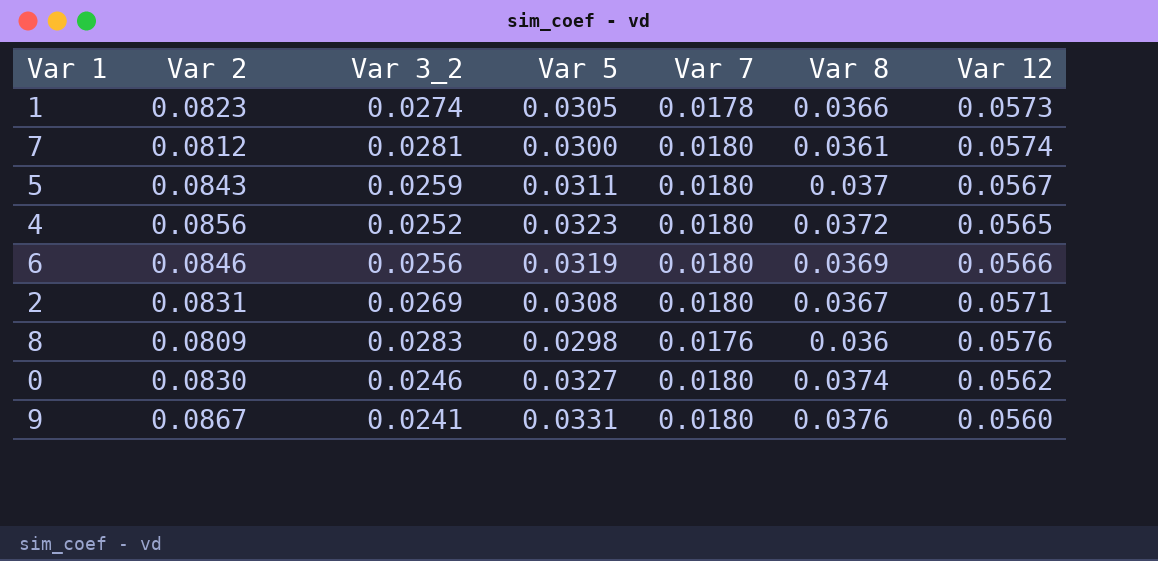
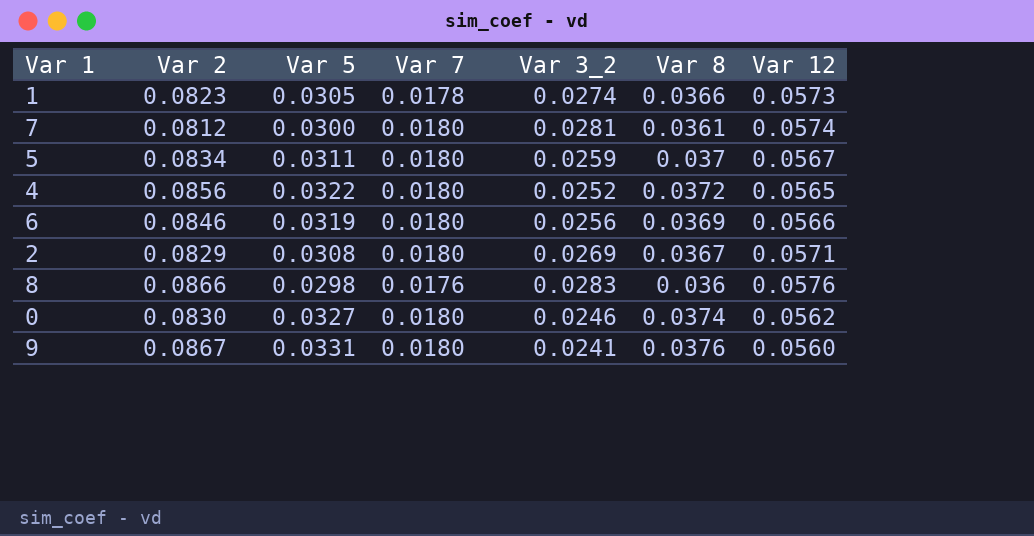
column Var 3_2 | position: 3 -> 5
5 | Var 2: 0.0843 -> 0.0834
4 | Var 5: 0.0323 -> 0.0322
2 | Var 2: 0.0831 -> 0.0829
8 | Var 2: 0.0809 -> 0.0866

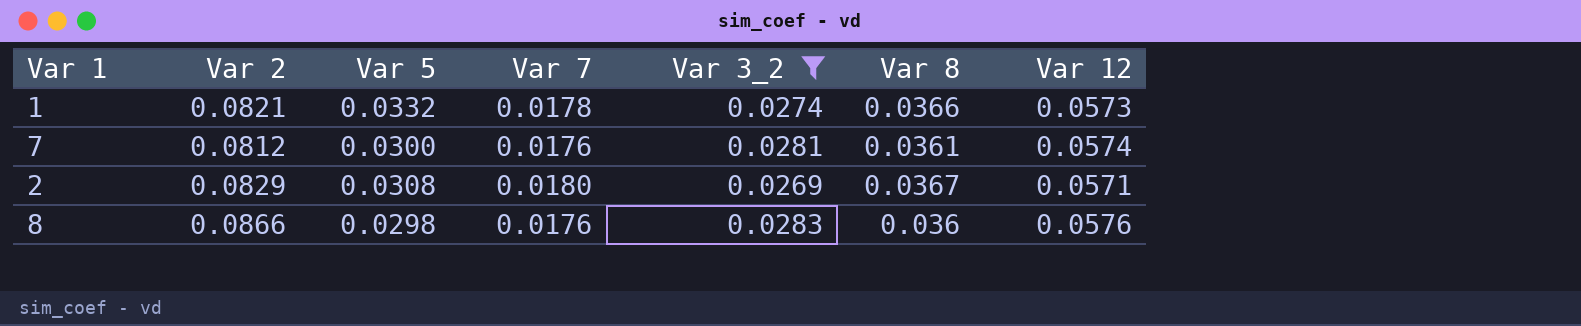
filter: none -> Var 3_2 >= 0.0269
1 | Var 2: 0.0823 -> 0.0821
1 | Var 5: 0.0305 -> 0.0332
7 | Var 7: 0.0180 -> 0.0176

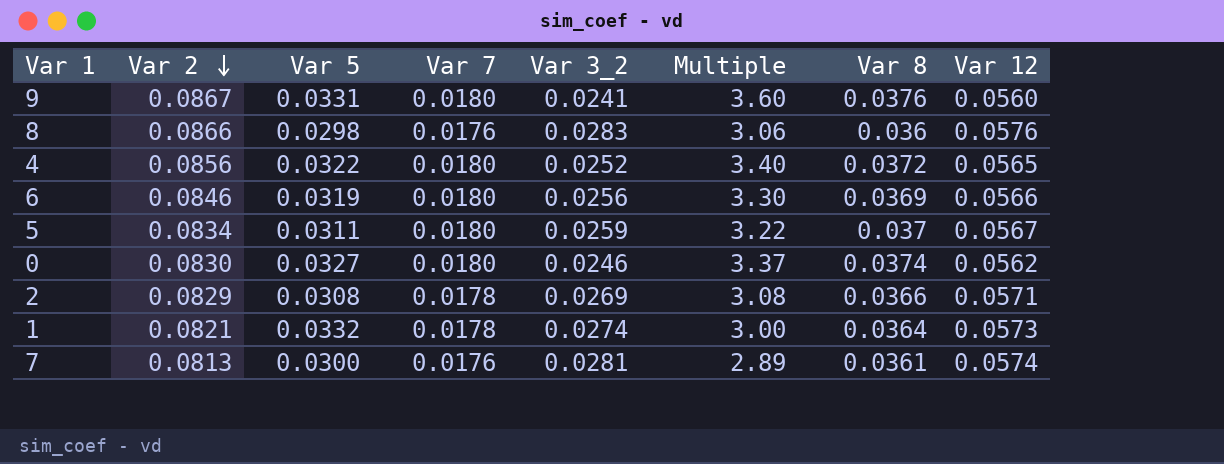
filter: Var 3_2 >= 0.0269 -> none
row order: none -> Var 2 descending
column Multiple | formula: none -> [Var 2] / [Var 3_2]
2 | Var 7: 0.0180 -> 0.0178
2 | Var 8: 0.0367 -> 0.0366
1 | Var 8: 0.0366 -> 0.0364
7 | Var 2: 0.0812 -> 0.0813

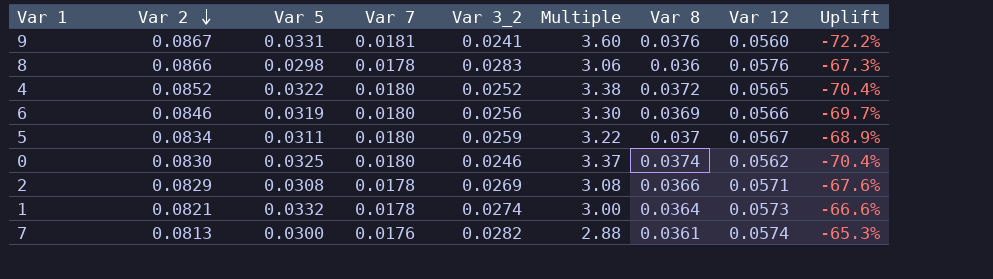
column Uplift | formula: none -> ([Var 3_2] - [Var 2]) / [Var 2]
9 | Var 7: 0.0180 -> 0.0181
8 | Var 7: 0.0176 -> 0.0178
4 | Var 2: 0.0856 -> 0.0852
4 | Multiple: 3.40 -> 3.38
0 | Var 5: 0.0327 -> 0.0325
7 | Var 3_2: 0.0281 -> 0.0282
7 | Multiple: 2.89 -> 2.88

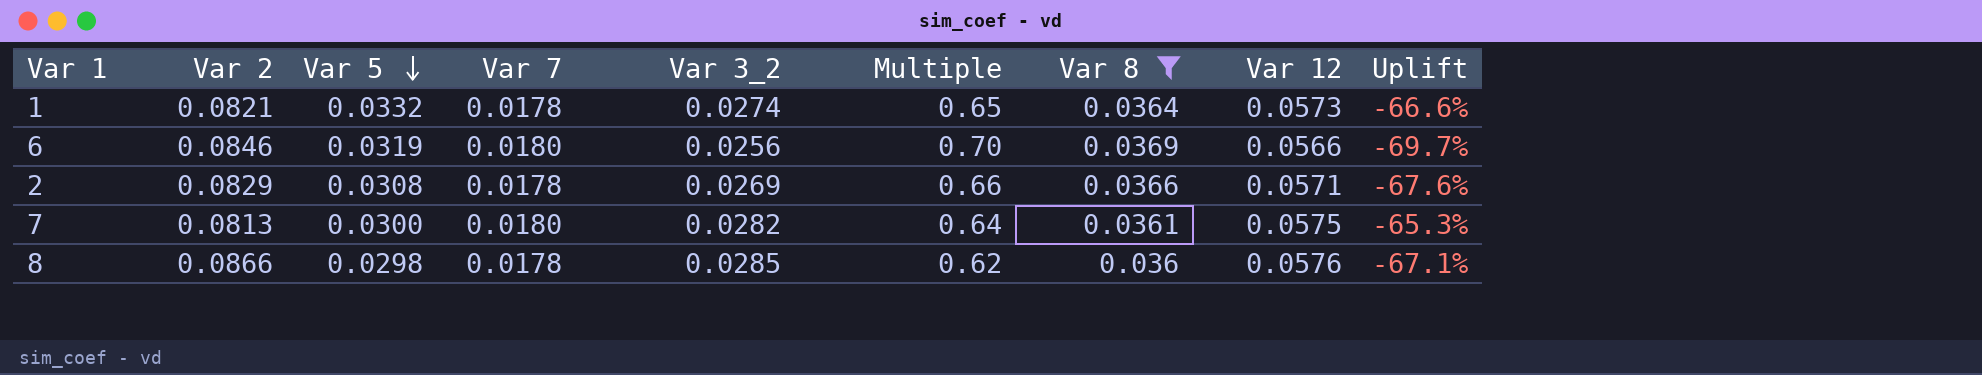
filter: none -> Var 8 <= 0.0369
row order: Var 2 descending -> Var 5 descending
column Multiple | formula: [Var 2] / [Var 3_2] -> [Var 7] / [Var 3_2]
7 | Var 7: 0.0176 -> 0.0180
7 | Var 12: 0.0574 -> 0.0575
8 | Var 3_2: 0.0283 -> 0.0285
8 | Uplift: -67.3% -> -67.1%

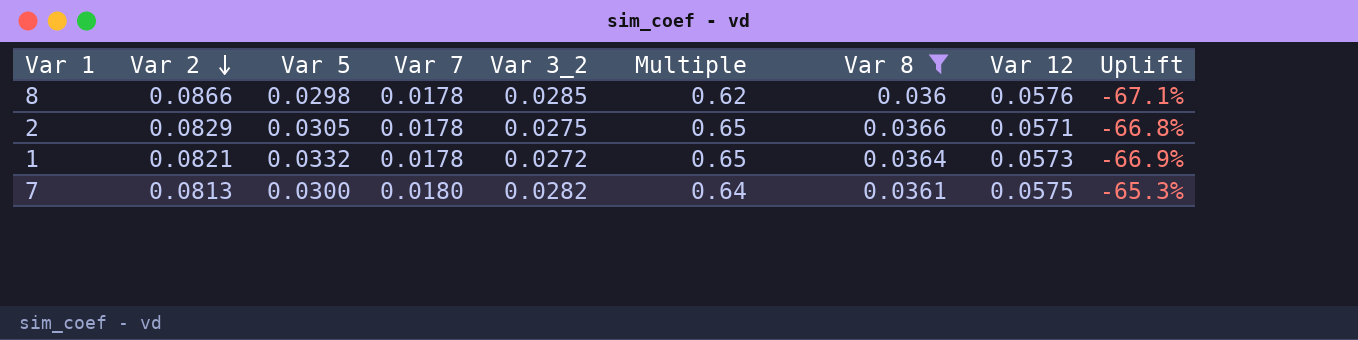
row order: Var 5 descending -> Var 2 descending
row 6: 0.0846 | 0.0319 | 0.0180 | 0.0256 | 0.70 | 0.0369 | 0.0566 | -69.7% -> none
2 | Var 5: 0.0308 -> 0.0305
2 | Var 3_2: 0.0269 -> 0.0275
2 | Multiple: 0.66 -> 0.65
2 | Uplift: -67.6% -> -66.8%
1 | Var 3_2: 0.0274 -> 0.0272
1 | Uplift: -66.6% -> -66.9%

